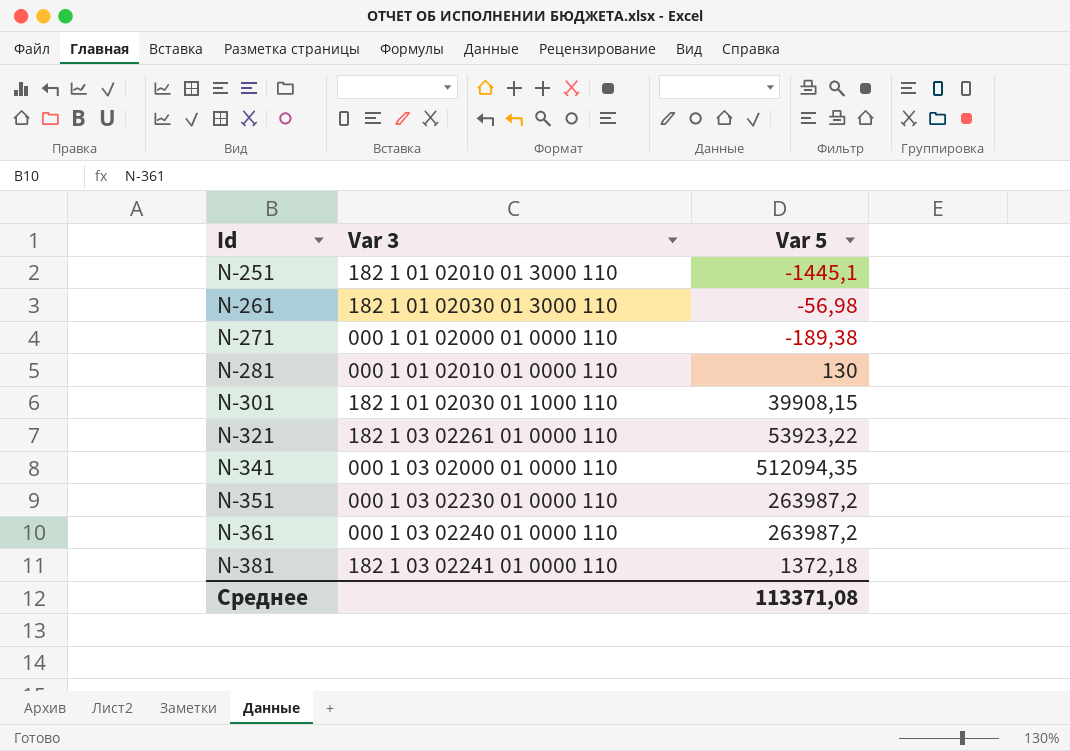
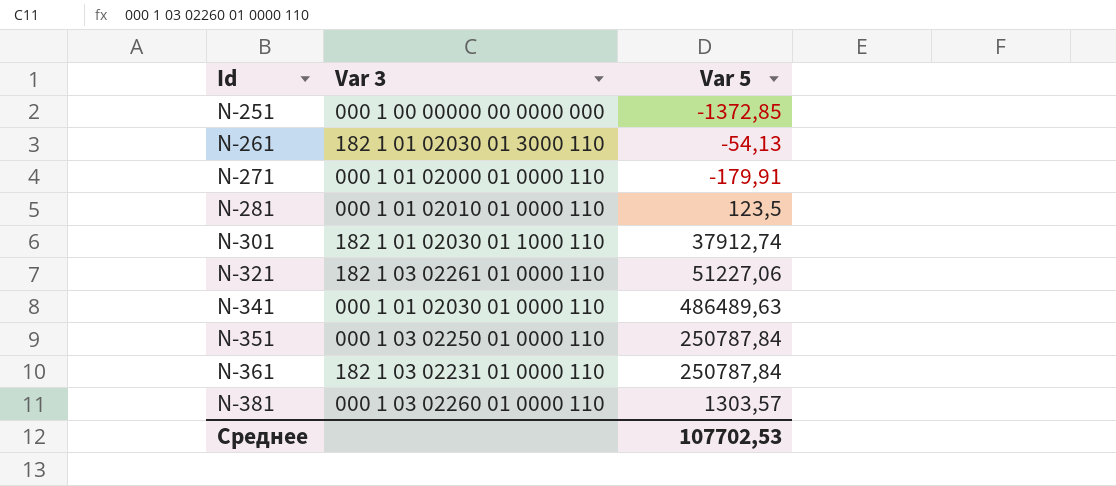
N-251 | Var 3: 182 1 01 02010 01 3000 110 -> 000 1 00 00000 00 0000 000
N-251 | Var 5: -1445,1 -> -1372,85
N-261 | Var 5: -56,98 -> -54,13
N-271 | Var 5: -189,38 -> -179,91
N-281 | Var 5: 130 -> 123,5
N-301 | Var 5: 39908,15 -> 37912,74
N-321 | Var 5: 53923,22 -> 51227,06
N-341 | Var 3: 000 1 03 02000 01 0000 110 -> 000 1 01 02030 01 0000 110
N-341 | Var 5: 512094,35 -> 486489,63
N-351 | Var 3: 000 1 03 02230 01 0000 110 -> 000 1 03 02250 01 0000 110
N-351 | Var 5: 263987,2 -> 250787,84
N-361 | Var 3: 000 1 03 02240 01 0000 110 -> 182 1 03 02231 01 0000 110
N-361 | Var 5: 263987,2 -> 250787,84
N-381 | Var 3: 182 1 03 02241 01 0000 110 -> 000 1 03 02260 01 0000 110
N-381 | Var 5: 1372,18 -> 1303,57
Среднее | Var 5: 113371,08 -> 107702,53

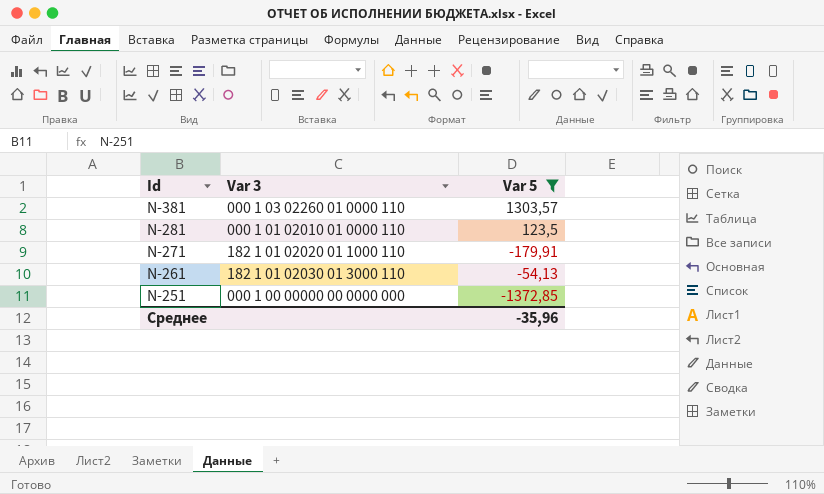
filter: none -> Var 5 <= 1303,57
row order: Id ascending -> Id descending
N-271 | Var 3: 000 1 01 02000 01 0000 110 -> 182 1 01 02020 01 1000 110
Среднее | Var 5: 107702,53 -> -35,96

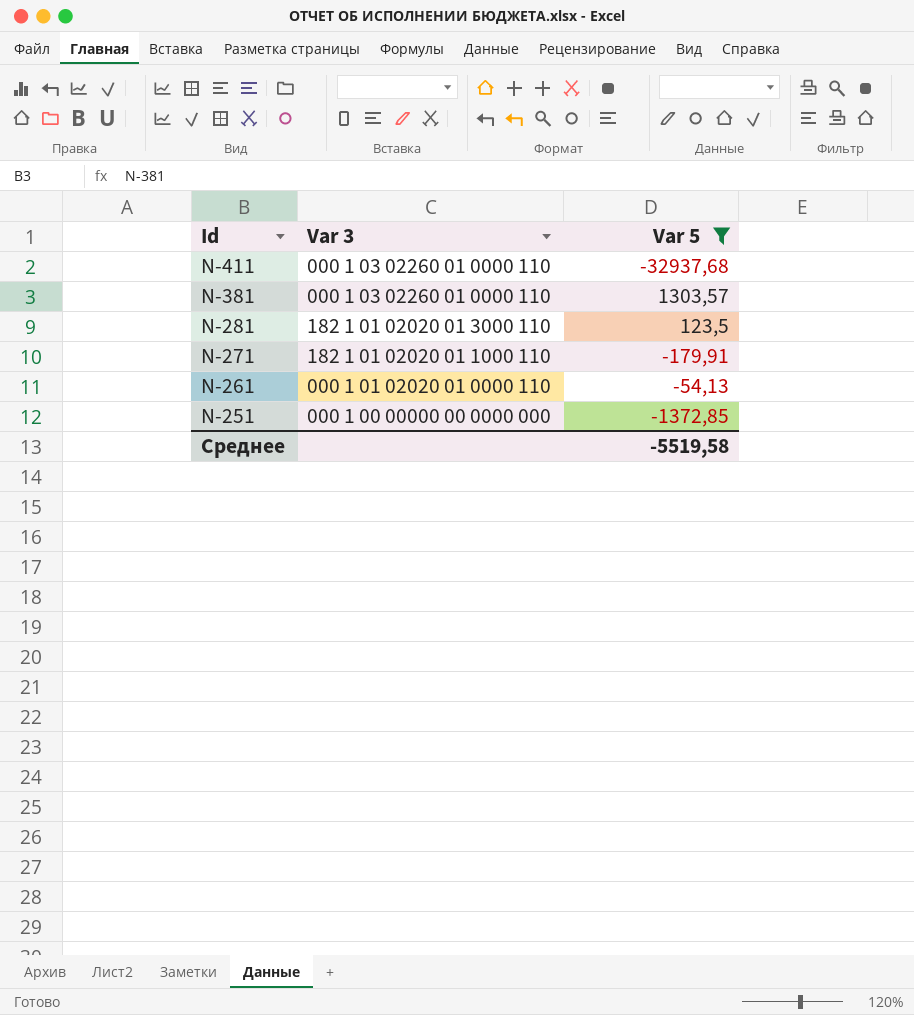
row N-411: none -> 000 1 03 02260 01 0000 110 | -32937,68
N-281 | Var 3: 000 1 01 02010 01 0000 110 -> 182 1 01 02020 01 3000 110
N-261 | Var 3: 182 1 01 02030 01 3000 110 -> 000 1 01 02020 01 0000 110
Среднее | Var 5: -35,96 -> -5519,58

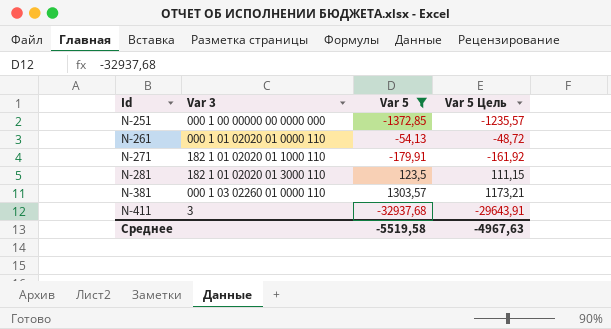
row order: Id descending -> Id ascending
column Var 5 Цель | formula: none -> [Var 5] * 0,9
N-411 | Var 3: 000 1 03 02260 01 0000 110 -> 3

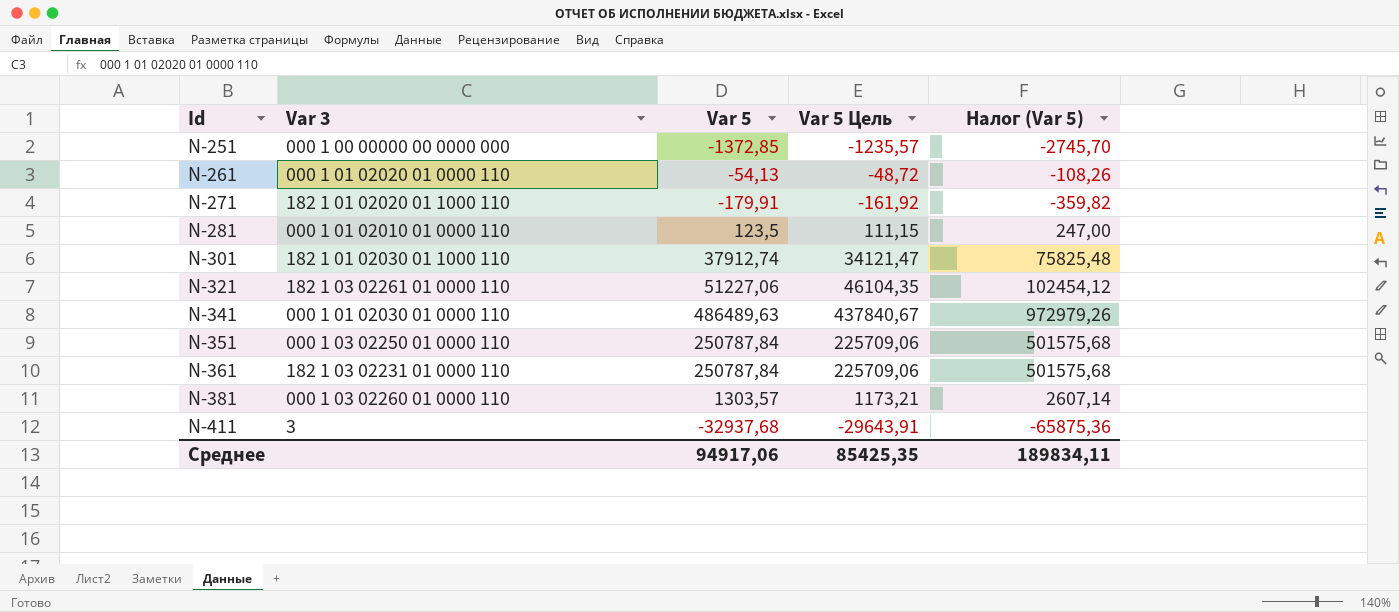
filter: Var 5 <= 1303,57 -> none
column Налог (Var 5) | formula: none -> [Var 5] * 2
N-281 | Var 3: 182 1 01 02020 01 3000 110 -> 000 1 01 02010 01 0000 110
Среднее | Var 5: -5519,58 -> 94917,06
Среднее | Var 5 Цель: -4967,63 -> 85425,35

